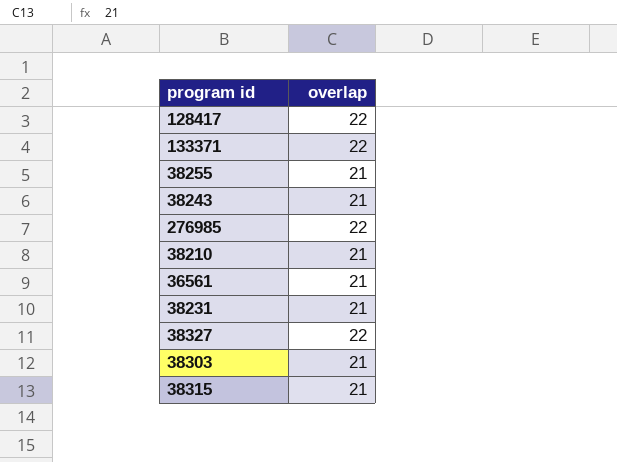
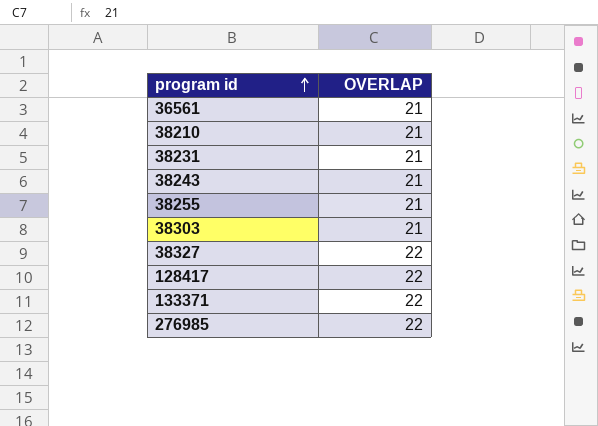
row order: none -> program id ascending
column name: overlap -> OVERLAP
row 38315: 21 -> none

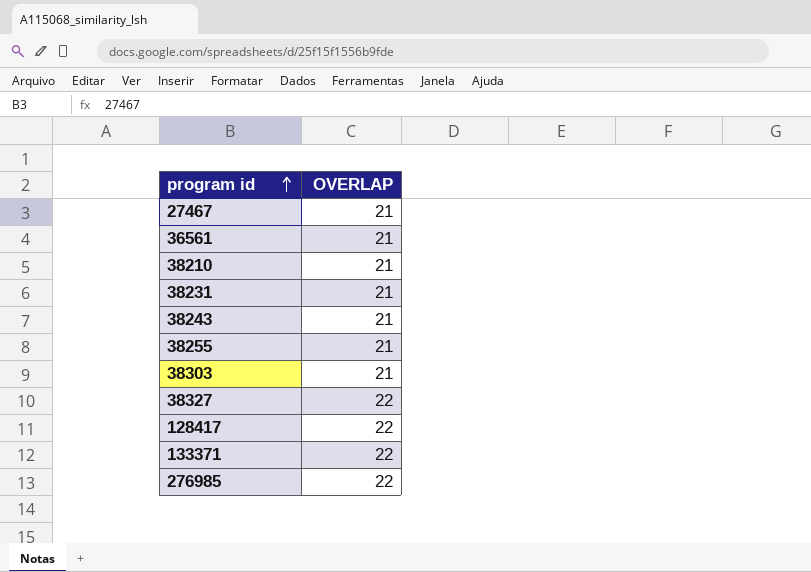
row 27467: none -> 21

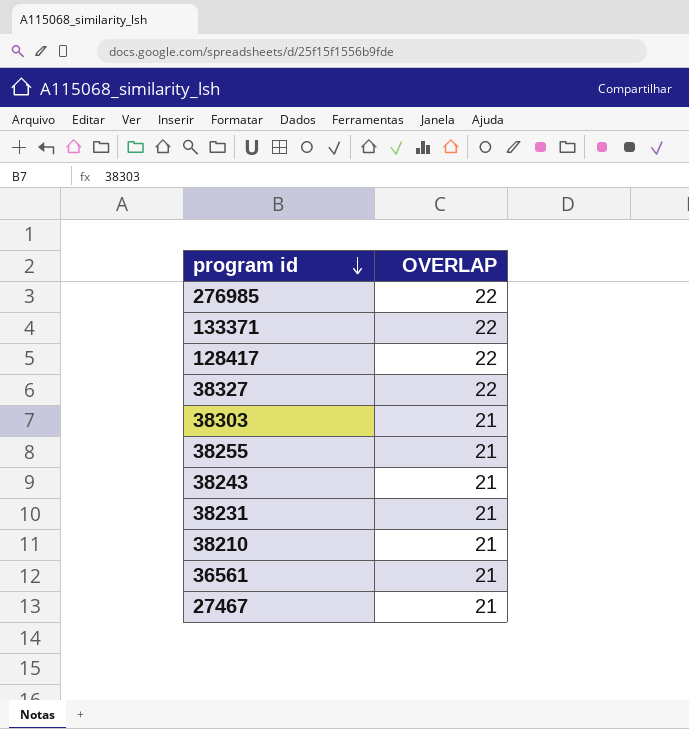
row order: program id ascending -> program id descending

